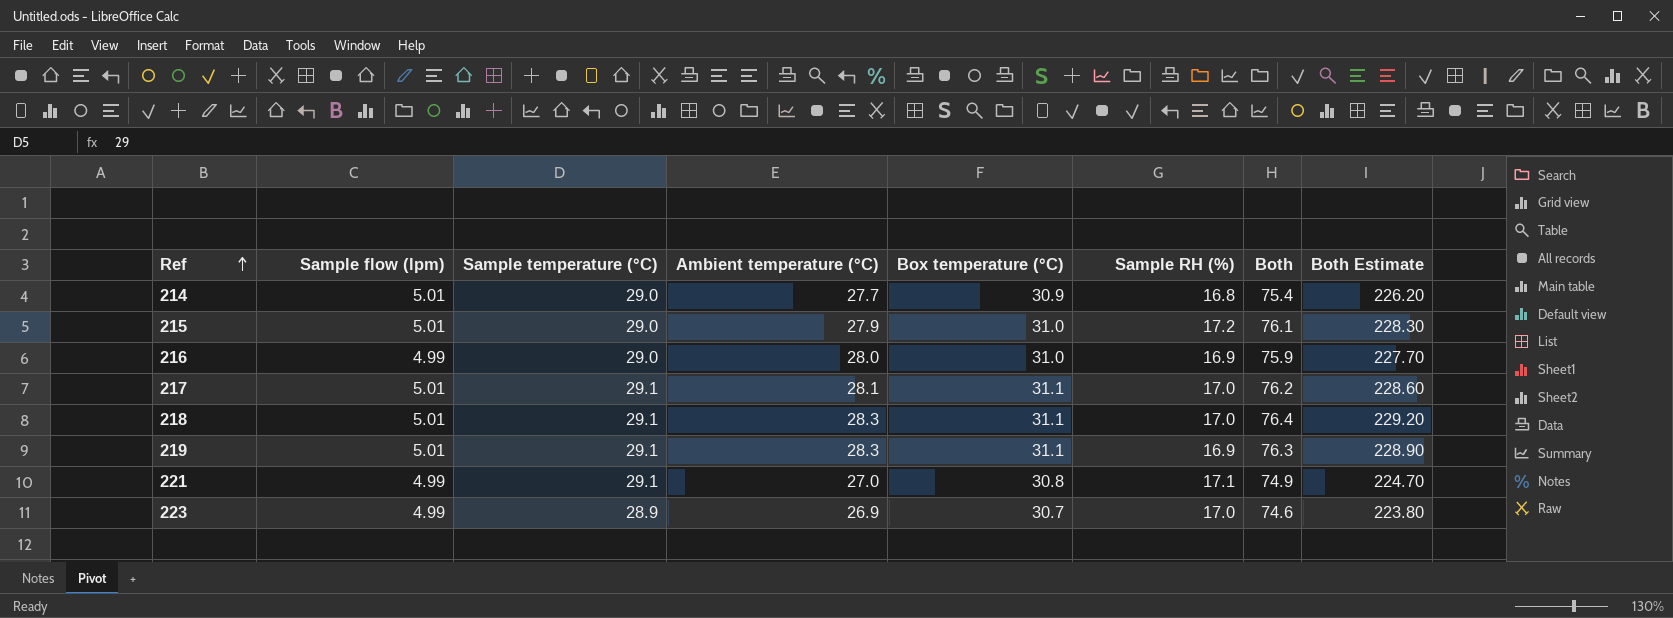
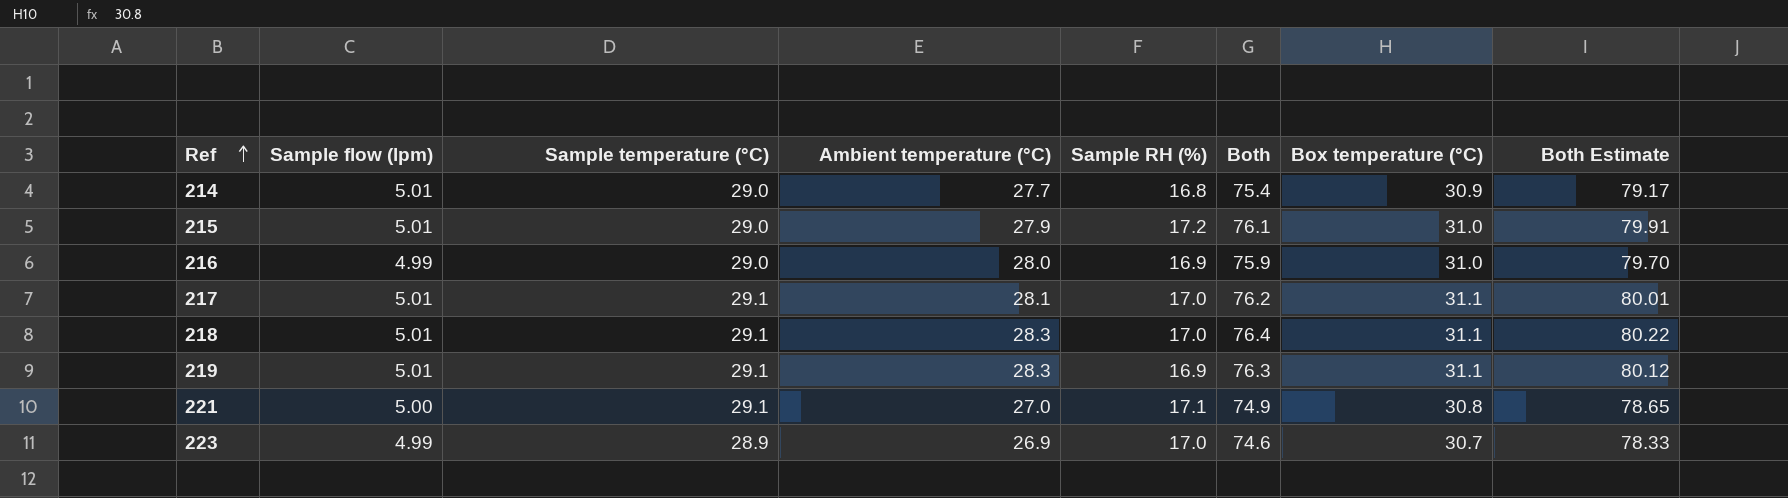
column Box temperature (°C) | position: 5 -> 7
column Both Estimate | formula: [Both] * 3 -> [Both] * 1.05
221 | Sample flow (lpm): 4.99 -> 5.00

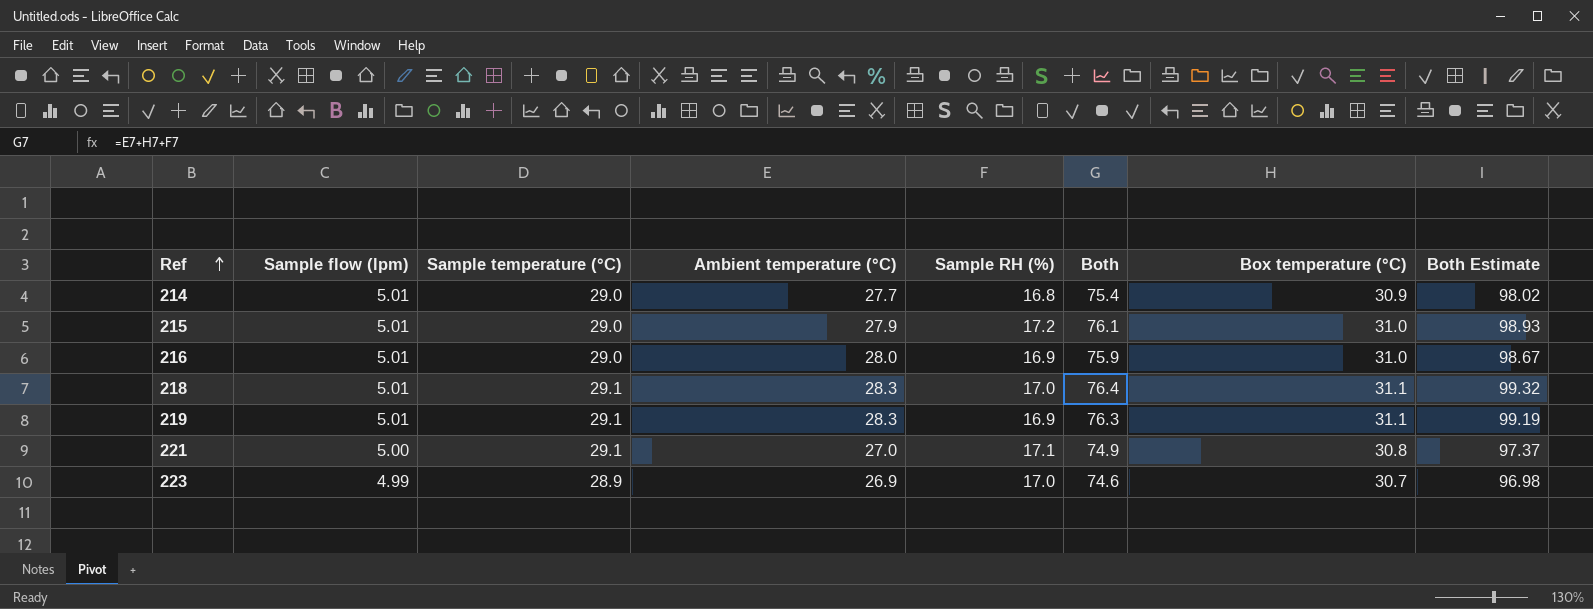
column Both Estimate | formula: [Both] * 1.05 -> [Both] * 1.3
row 217: 5.01 | 29.1 | 28.1 | 17.0 | 76.2 | 31.1 | 80.01 -> none
216 | Sample flow (lpm): 4.99 -> 5.01

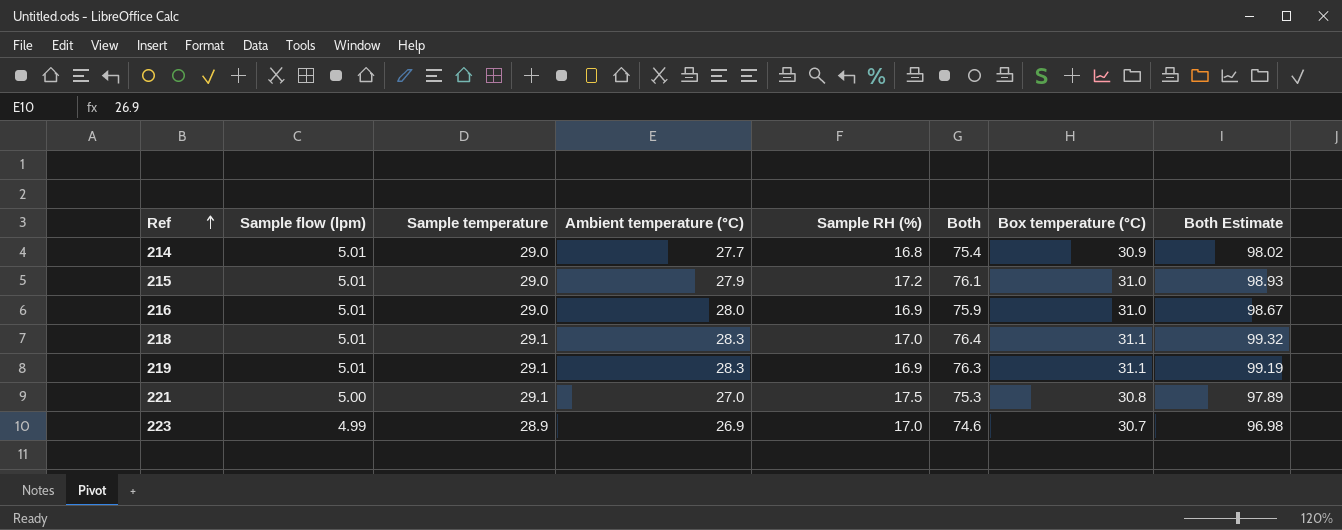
column name: Sample temperature (°C) -> Sample temperature
221 | Sample RH (%): 17.1 -> 17.5
221 | Both: 74.9 -> 75.3
221 | Both Estimate: 97.37 -> 97.89

